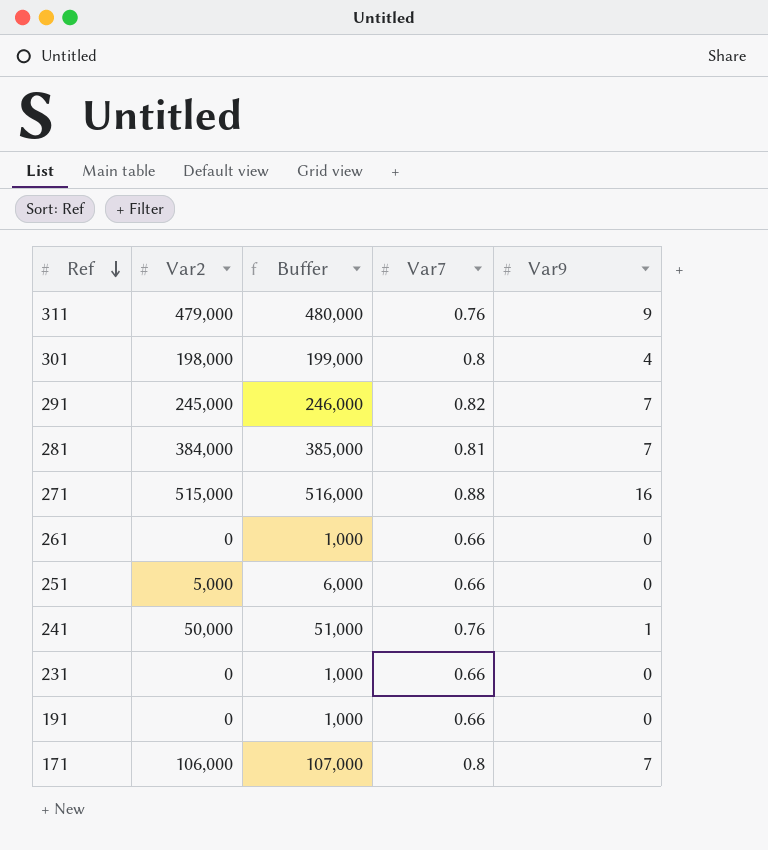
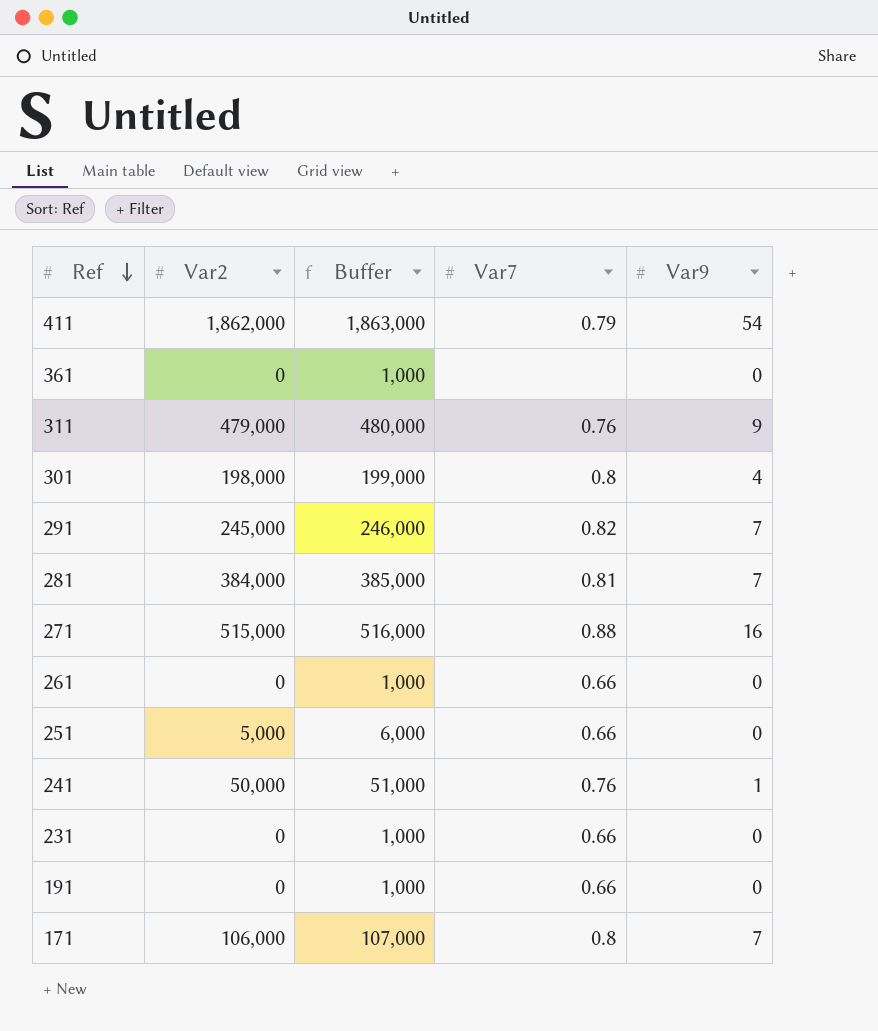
row 411: none -> 1,862,000 | 1,863,000 | 0.79 | 54
row 361: none -> 0 | 1,000 | none | 0

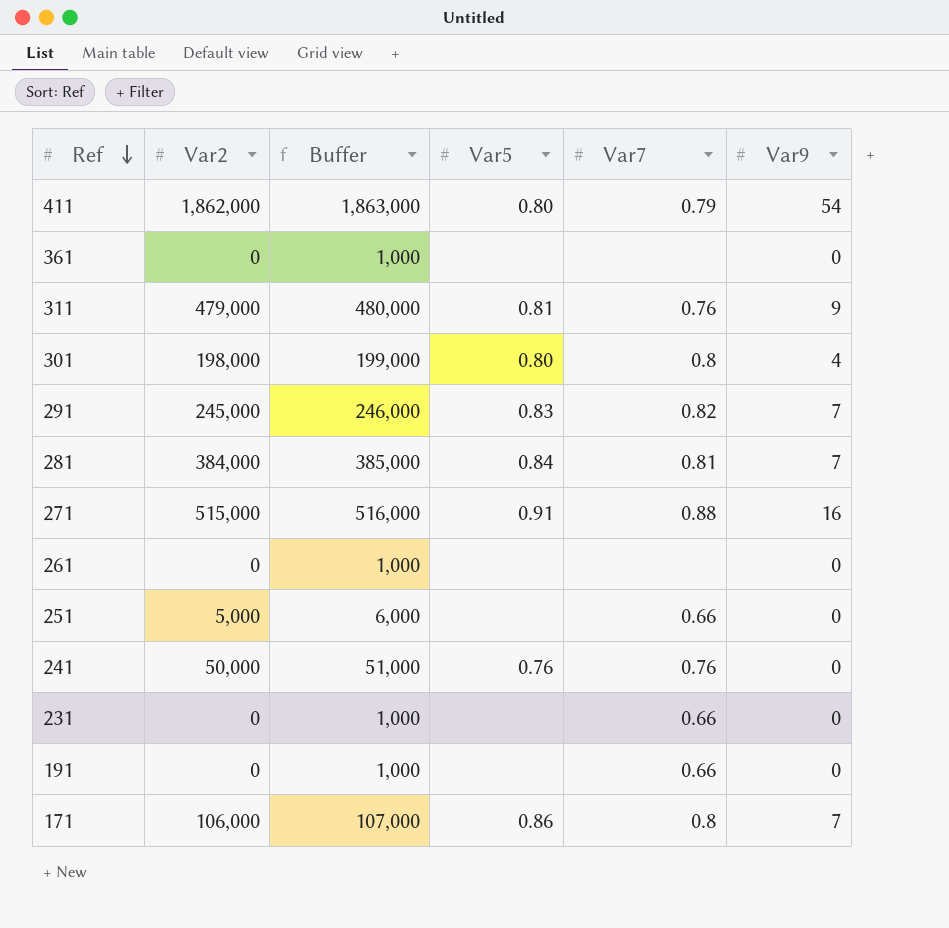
column Var5 | position: none -> 4
261 | Var7: 0.66 -> none
241 | Var9: 1 -> 0

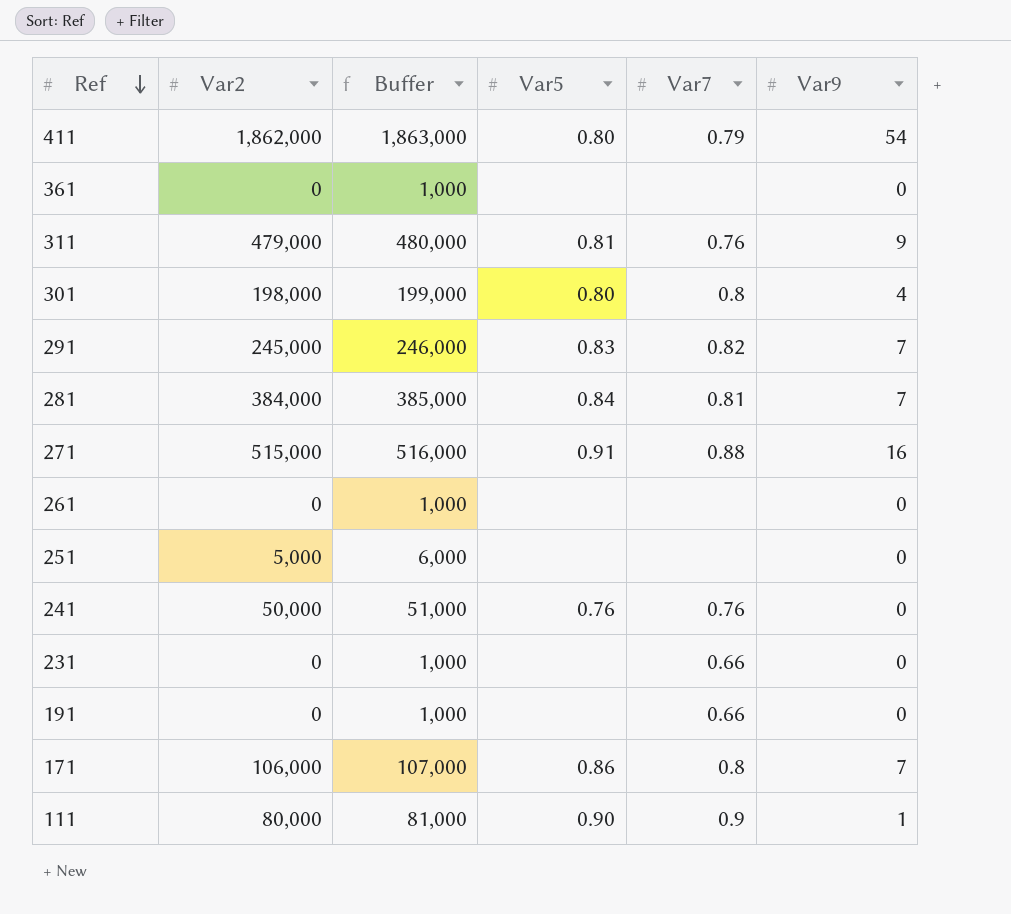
251 | Var7: 0.66 -> none
row 111: none -> 80,000 | 81,000 | 0.90 | 0.9 | 1

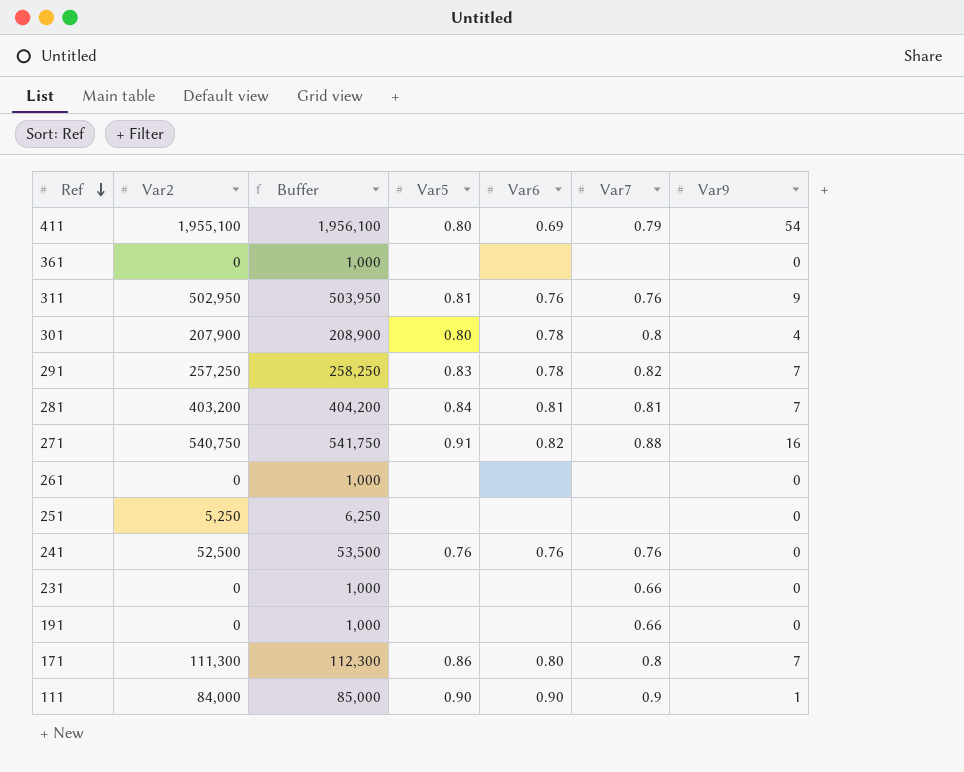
column Var6 | position: none -> 5
411 | Var2: 1,862,000 -> 1,955,100
411 | Buffer: 1,863,000 -> 1,956,100
311 | Var2: 479,000 -> 502,950
311 | Buffer: 480,000 -> 503,950
301 | Var2: 198,000 -> 207,900
301 | Buffer: 199,000 -> 208,900
291 | Var2: 245,000 -> 257,250
291 | Buffer: 246,000 -> 258,250
281 | Var2: 384,000 -> 403,200
281 | Buffer: 385,000 -> 404,200
271 | Var2: 515,000 -> 540,750
271 | Buffer: 516,000 -> 541,750
251 | Var2: 5,000 -> 5,250
251 | Buffer: 6,000 -> 6,250
241 | Var2: 50,000 -> 52,500
241 | Buffer: 51,000 -> 53,500
171 | Var2: 106,000 -> 111,300
171 | Buffer: 107,000 -> 112,300
111 | Var2: 80,000 -> 84,000
111 | Buffer: 81,000 -> 85,000

